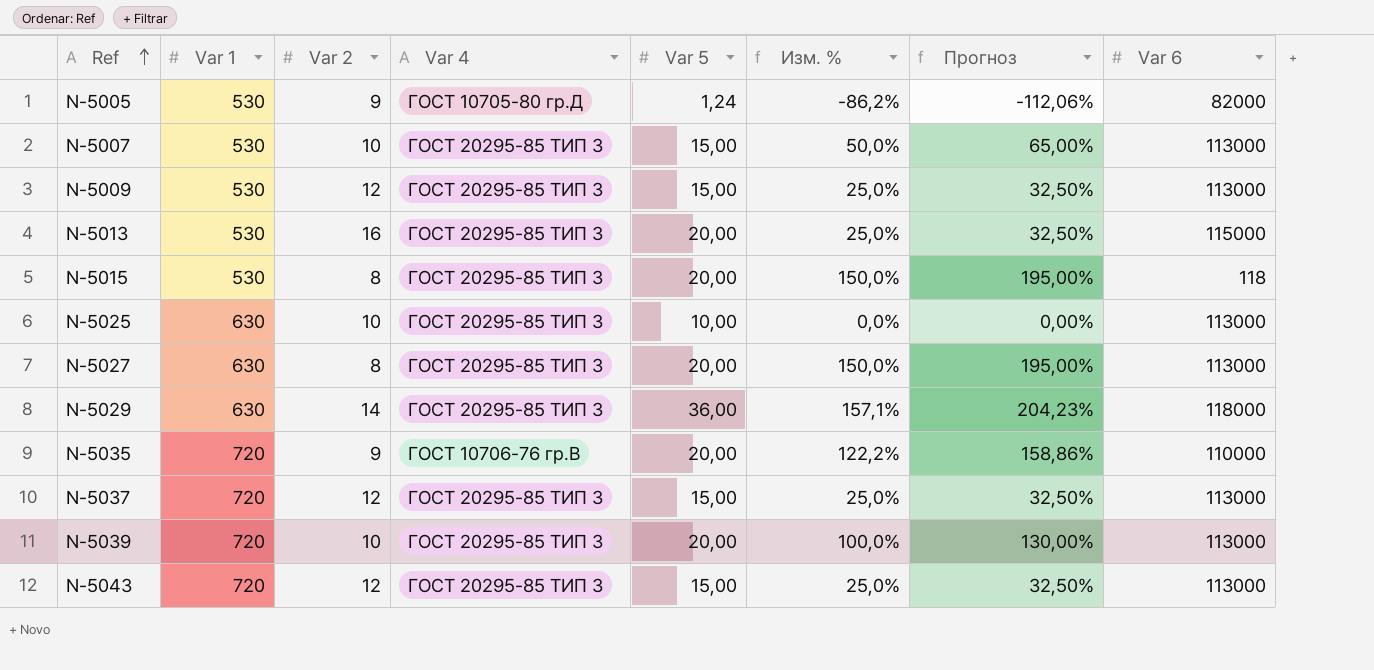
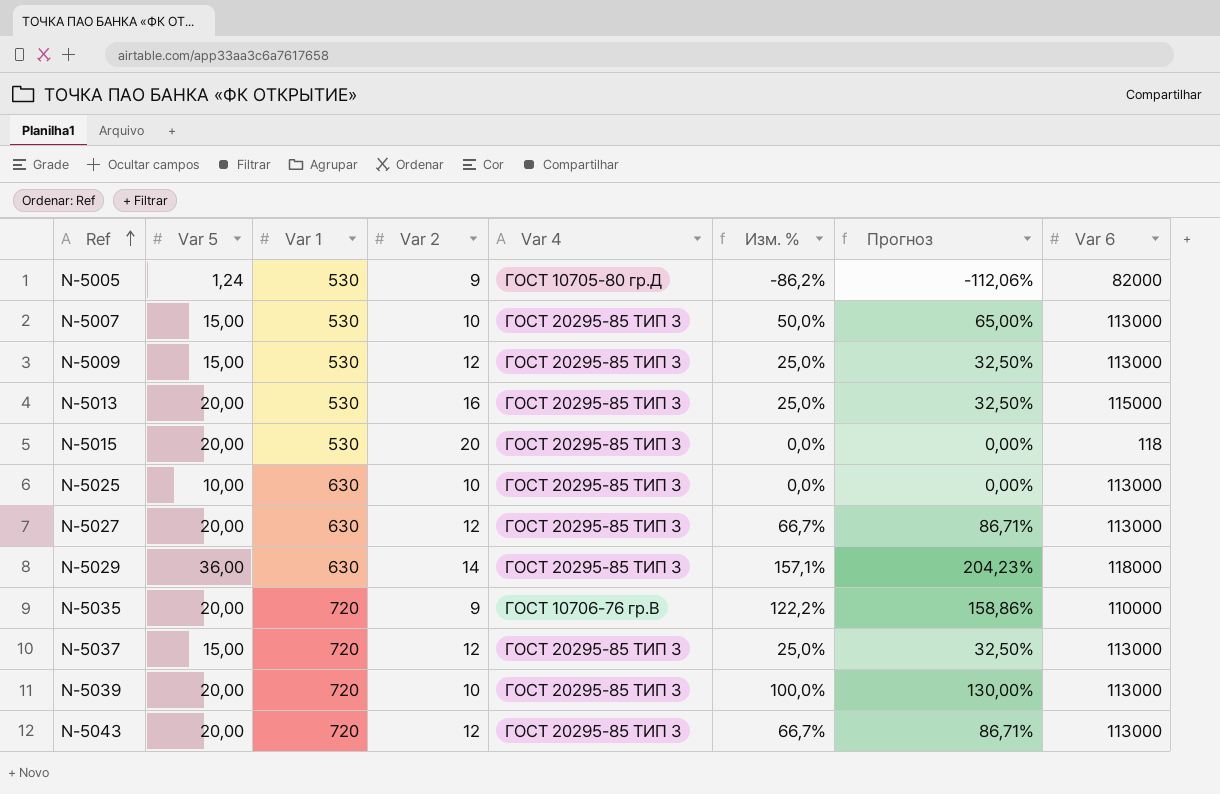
column Var 5 | position: 5 -> 2
N-5015 | Var 2: 8 -> 20
N-5015 | Изм. %: 150,0% -> 0,0%
N-5015 | Прогноз: 195,00% -> 0,00%
N-5027 | Var 2: 8 -> 12
N-5027 | Изм. %: 150,0% -> 66,7%
N-5027 | Прогноз: 195,00% -> 86,71%
N-5043 | Var 5: 15,00 -> 20,00
N-5043 | Изм. %: 25,0% -> 66,7%
N-5043 | Прогноз: 32,50% -> 86,71%

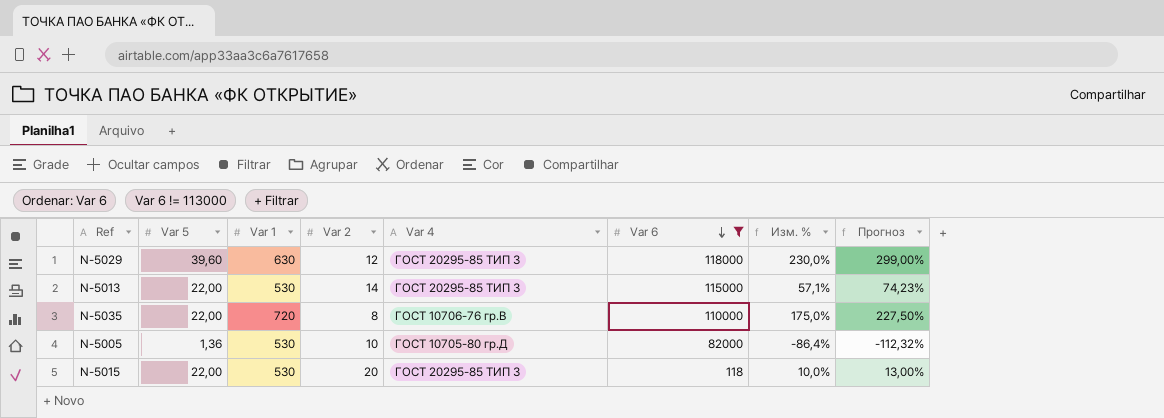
filter: none -> Var 6 != 113000
row order: Ref ascending -> Var 6 descending
column Var 6 | position: 8 -> 6
N-5029 | Var 5: 36,00 -> 39,60
N-5029 | Var 2: 14 -> 12
N-5029 | Изм. %: 157,1% -> 230,0%
N-5029 | Прогноз: 204,23% -> 299,00%
N-5013 | Var 5: 20,00 -> 22,00
N-5013 | Var 2: 16 -> 14
N-5013 | Изм. %: 25,0% -> 57,1%
N-5013 | Прогноз: 32,50% -> 74,23%
N-5035 | Var 5: 20,00 -> 22,00
N-5035 | Var 2: 9 -> 8
N-5035 | Изм. %: 122,2% -> 175,0%
N-5035 | Прогноз: 158,86% -> 227,50%
N-5005 | Var 5: 1,24 -> 1,36
N-5005 | Var 2: 9 -> 10
N-5005 | Изм. %: -86,2% -> -86,4%
N-5005 | Прогноз: -112,06% -> -112,32%
N-5015 | Var 5: 20,00 -> 22,00
N-5015 | Изм. %: 0,0% -> 10,0%
N-5015 | Прогноз: 0,00% -> 13,00%

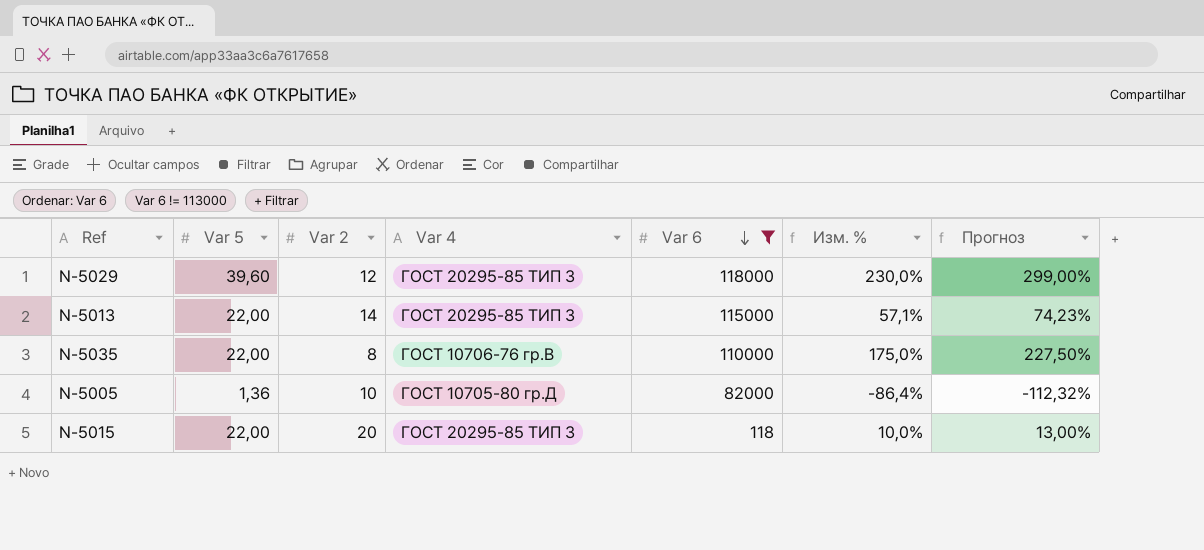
column Var 1 | position: 3 -> none

